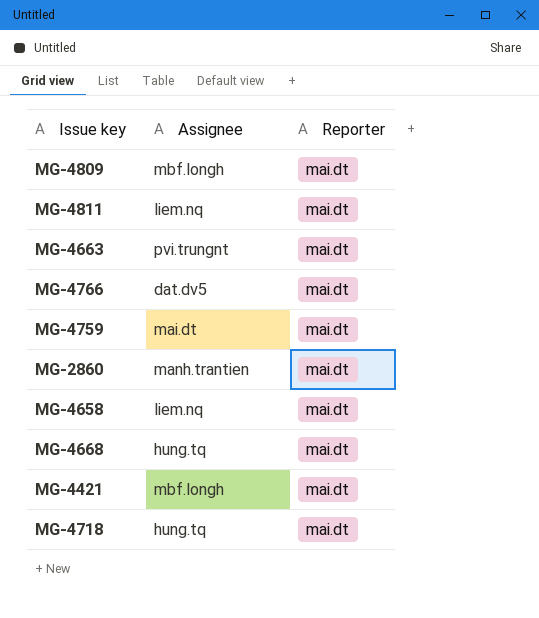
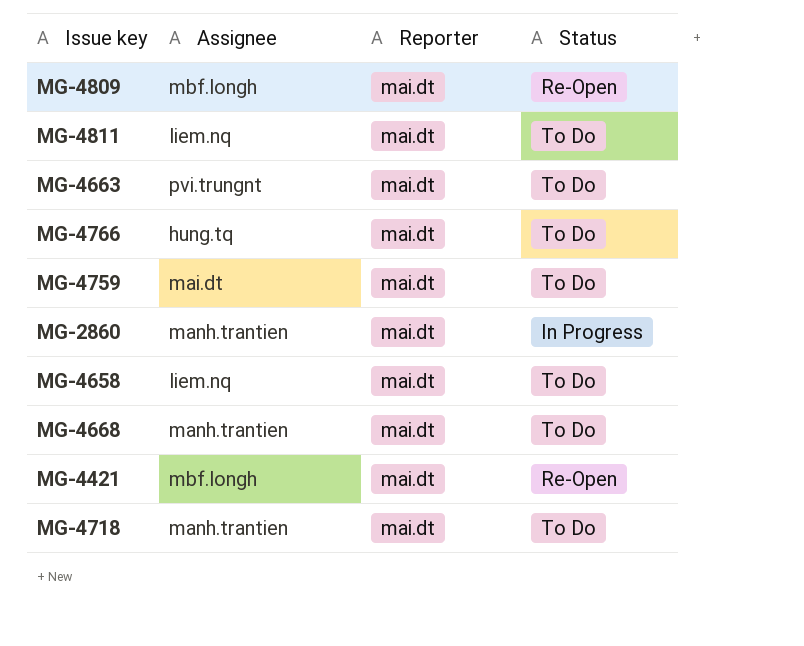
column Status | position: none -> 4
MG-4766 | Assignee: dat.dv5 -> hung.tq
MG-4668 | Assignee: hung.tq -> manh.trantien
MG-4718 | Assignee: hung.tq -> manh.trantien

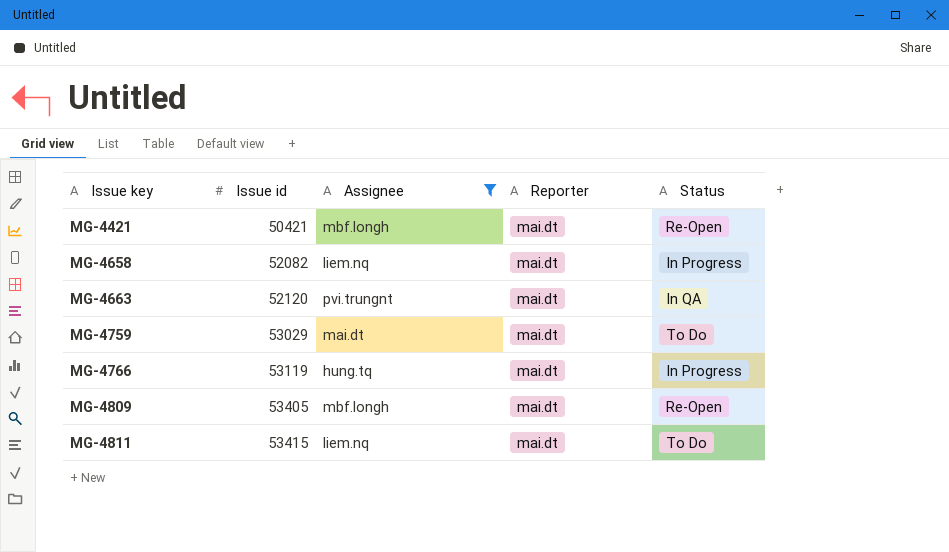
filter: none -> Assignee != manh.trantien
row order: none -> Issue key ascending
column Issue id | position: none -> 2
MG-4658 | Status: To Do -> In Progress
MG-4663 | Status: To Do -> In QA
MG-4766 | Status: To Do -> In Progress

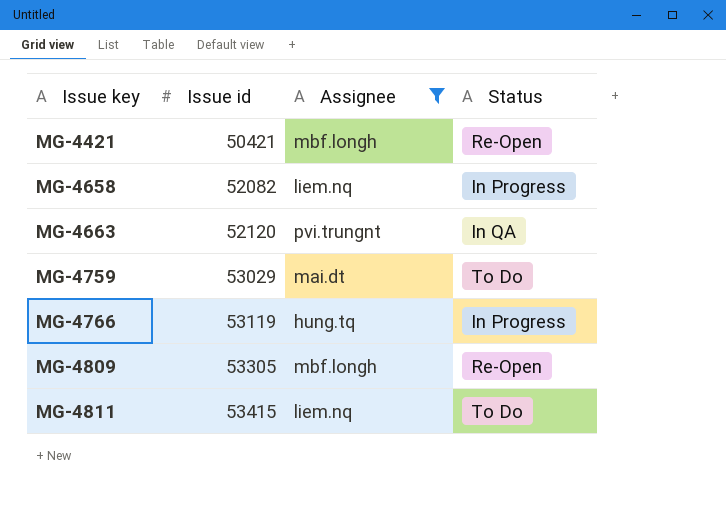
column Reporter | position: 4 -> none
MG-4809 | Issue id: 53405 -> 53305

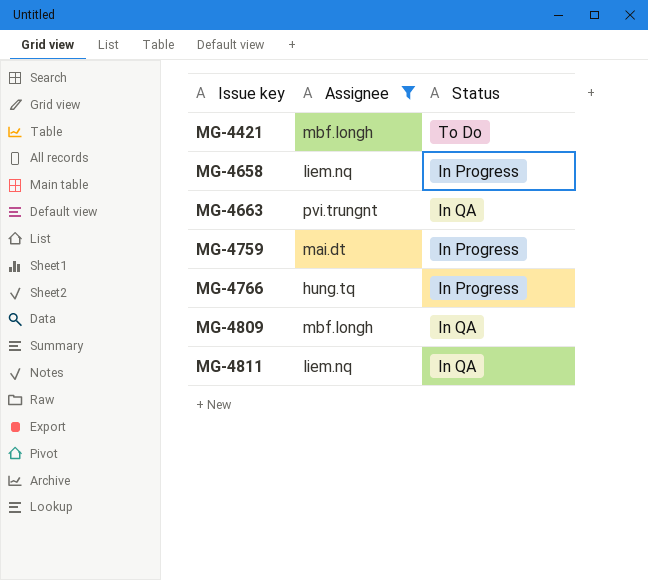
column Issue id | position: 2 -> none
MG-4421 | Status: Re-Open -> To Do
MG-4759 | Status: To Do -> In Progress
MG-4809 | Status: Re-Open -> In QA
MG-4811 | Status: To Do -> In QA

